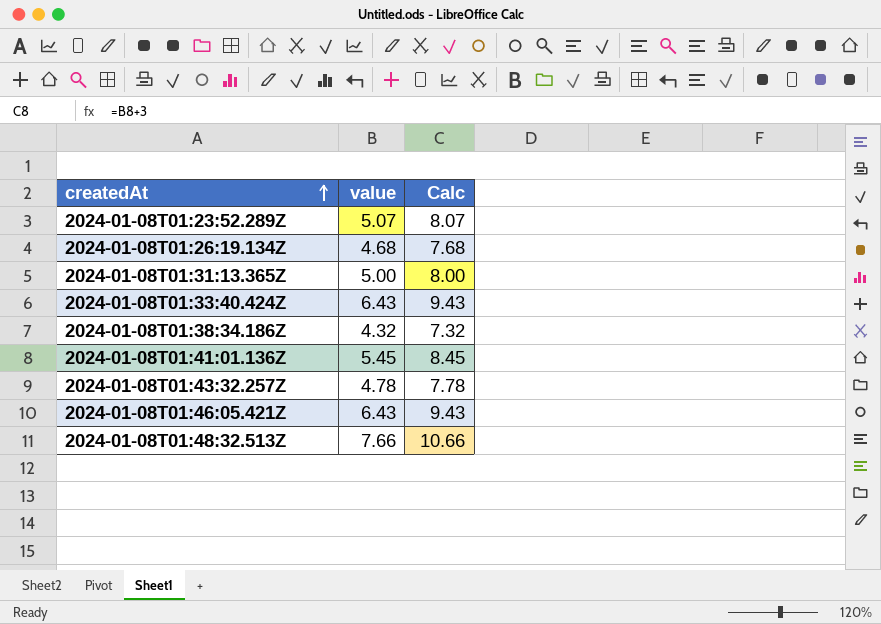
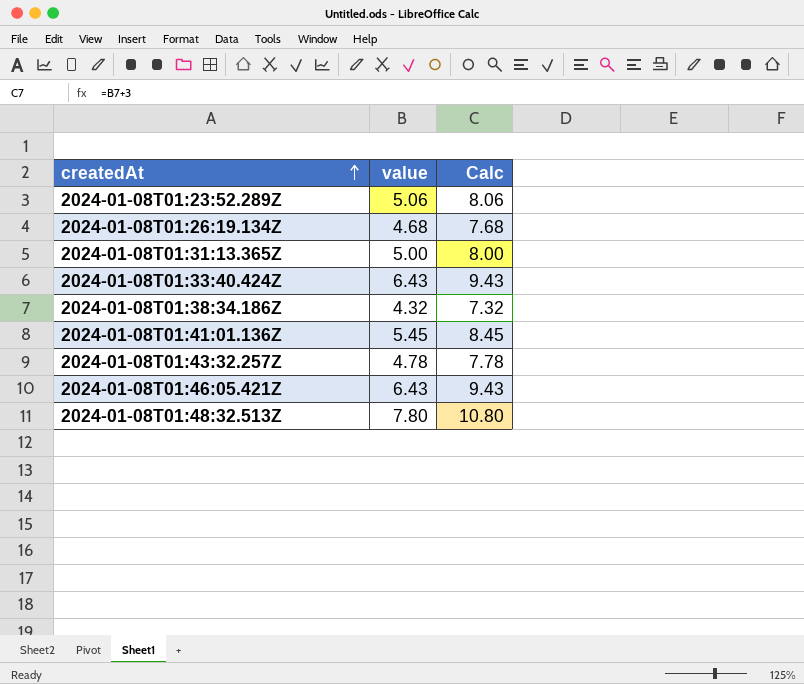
2024-01-08T01:23:52.289Z | value: 5.07 -> 5.06
2024-01-08T01:23:52.289Z | Calc: 8.07 -> 8.06
2024-01-08T01:48:32.513Z | value: 7.66 -> 7.80
2024-01-08T01:48:32.513Z | Calc: 10.66 -> 10.80

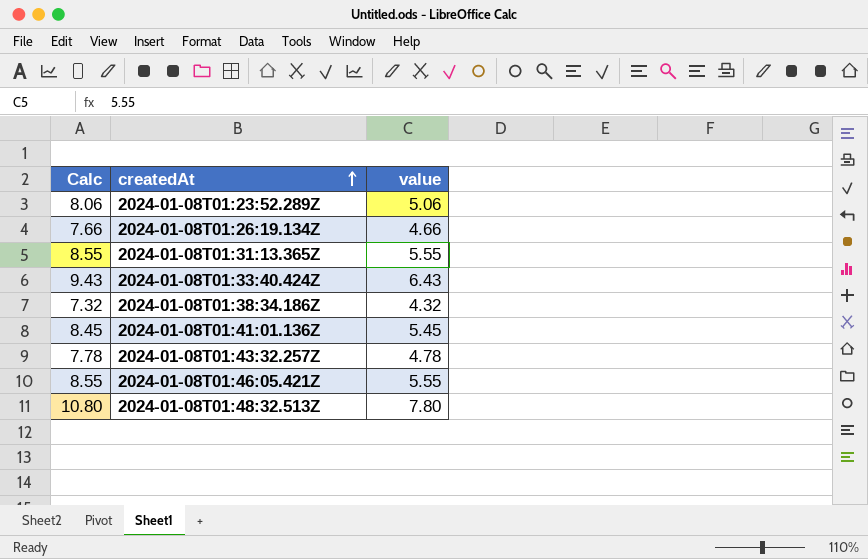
column Calc | position: 3 -> 1
2024-01-08T01:26:19.134Z | Calc: 7.68 -> 7.66
2024-01-08T01:26:19.134Z | value: 4.68 -> 4.66
2024-01-08T01:31:13.365Z | Calc: 8.00 -> 8.55
2024-01-08T01:31:13.365Z | value: 5.00 -> 5.55
2024-01-08T01:46:05.421Z | Calc: 9.43 -> 8.55
2024-01-08T01:46:05.421Z | value: 6.43 -> 5.55

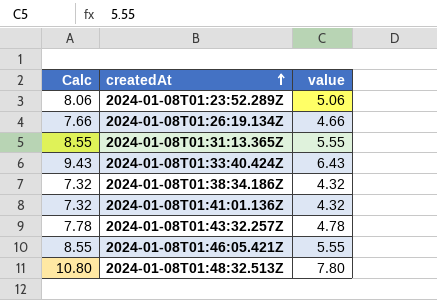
2024-01-08T01:41:01.136Z | Calc: 8.45 -> 7.32
2024-01-08T01:41:01.136Z | value: 5.45 -> 4.32

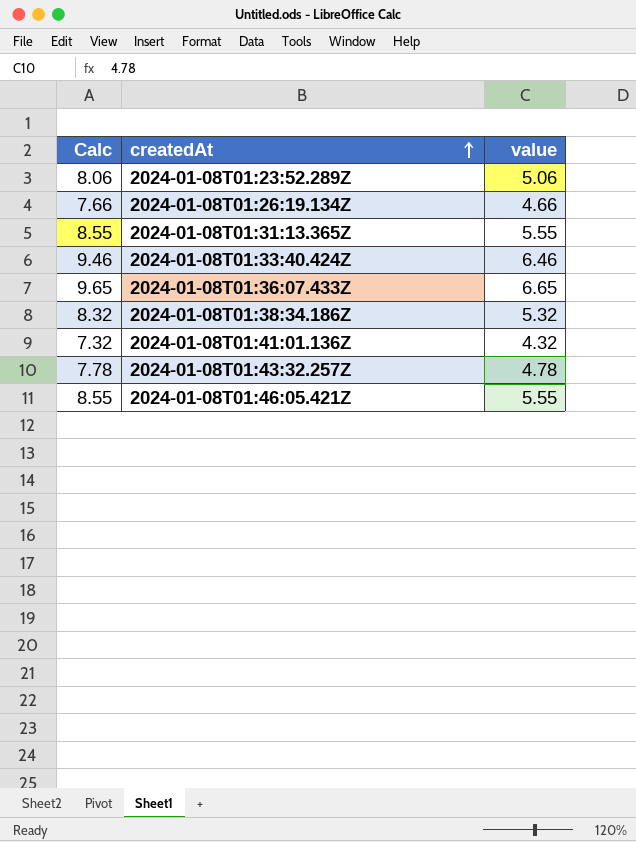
row 2024-01-08T01:48:32.513Z: 10.80 | 7.80 -> none
2024-01-08T01:33:40.424Z | Calc: 9.43 -> 9.46
2024-01-08T01:33:40.424Z | value: 6.43 -> 6.46
row 2024-01-08T01:36:07.433Z: none -> 9.65 | 6.65
2024-01-08T01:38:34.186Z | Calc: 7.32 -> 8.32
2024-01-08T01:38:34.186Z | value: 4.32 -> 5.32

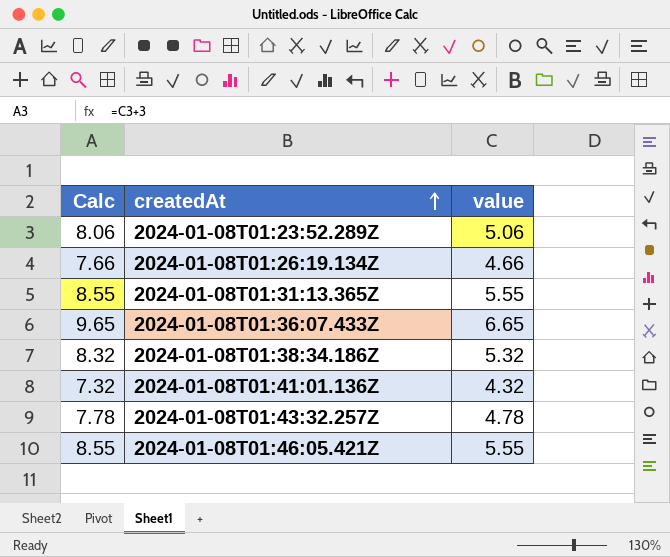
row 2024-01-08T01:33:40.424Z: 9.46 | 6.46 -> none

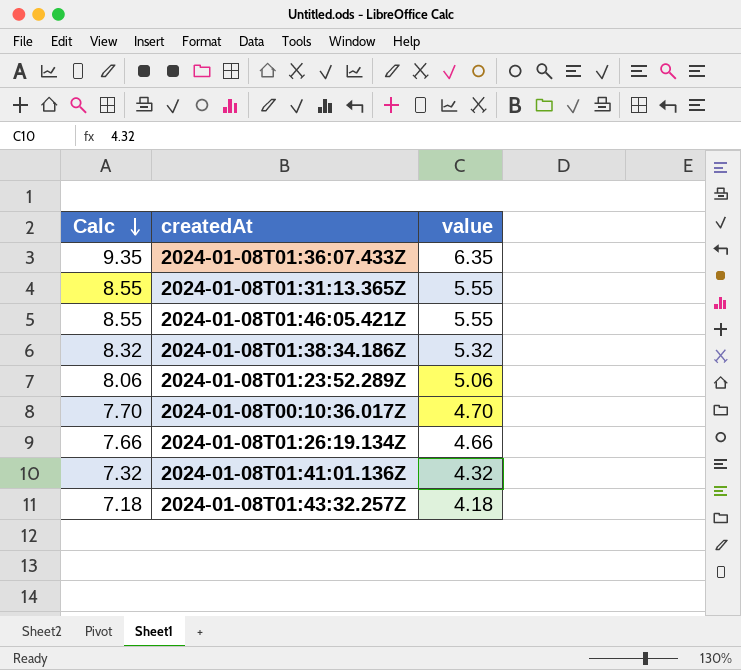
row order: createdAt ascending -> Calc descending
2024-01-08T01:36:07.433Z | Calc: 9.65 -> 9.35
2024-01-08T01:36:07.433Z | value: 6.65 -> 6.35
row 2024-01-08T00:10:36.017Z: none -> 7.70 | 4.70
2024-01-08T01:43:32.257Z | Calc: 7.78 -> 7.18
2024-01-08T01:43:32.257Z | value: 4.78 -> 4.18

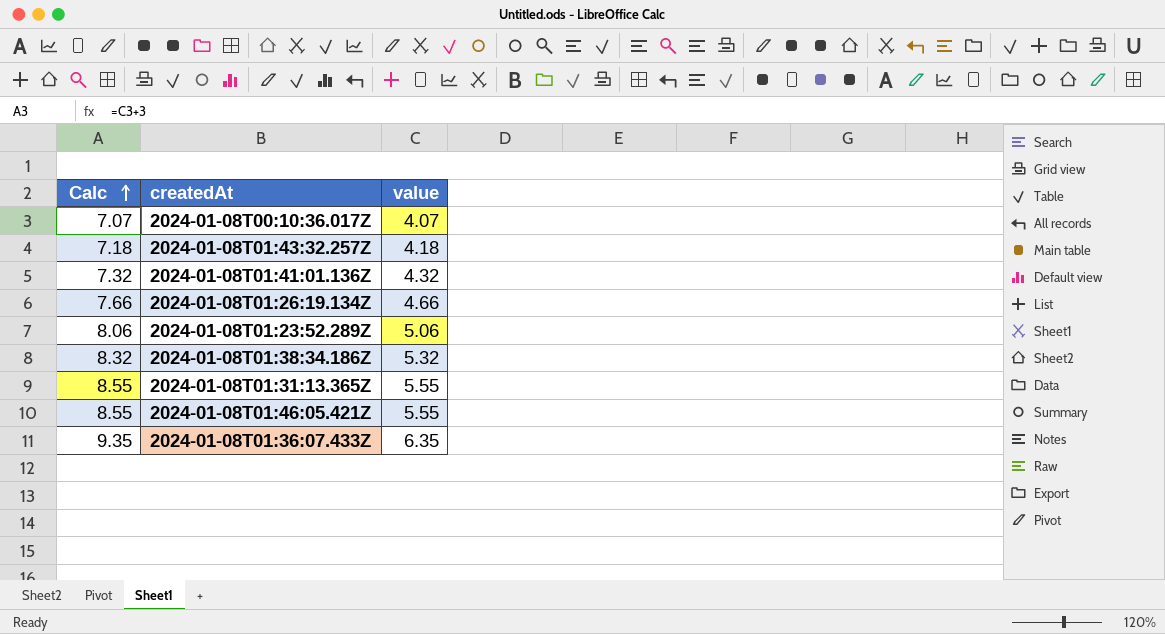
row order: Calc descending -> Calc ascending
2024-01-08T00:10:36.017Z | Calc: 7.70 -> 7.07
2024-01-08T00:10:36.017Z | value: 4.70 -> 4.07

